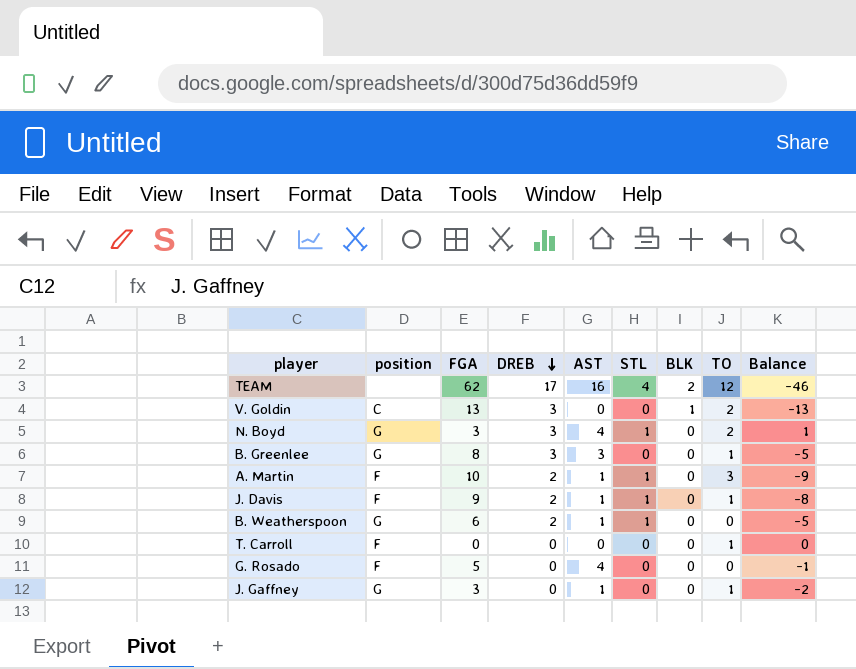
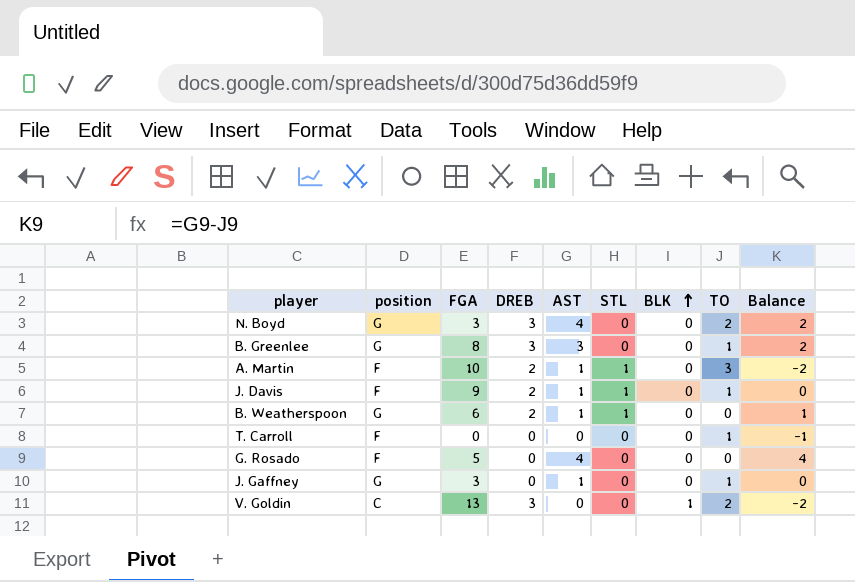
row order: DREB descending -> BLK ascending
column Balance | formula: [AST] - [FGA] -> [AST] - [TO]
row TEAM: none | 62 | 17 | 16 | 4 | 2 | 12 | -46 -> none
N. Boyd | STL: 1 -> 0

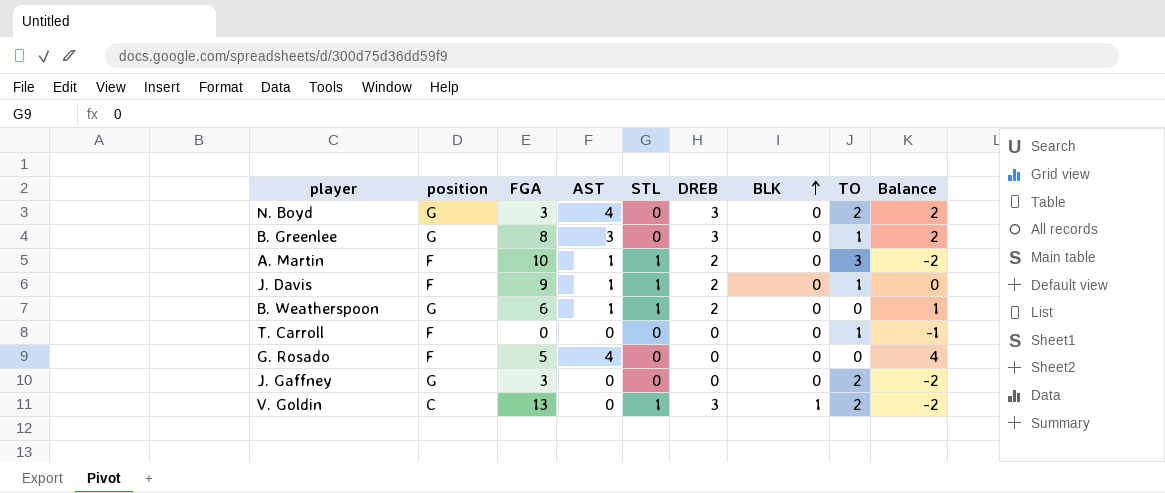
column DREB | position: 4 -> 6
J. Gaffney | AST: 1 -> 0
J. Gaffney | TO: 1 -> 2
J. Gaffney | Balance: 0 -> -2
V. Goldin | STL: 0 -> 1

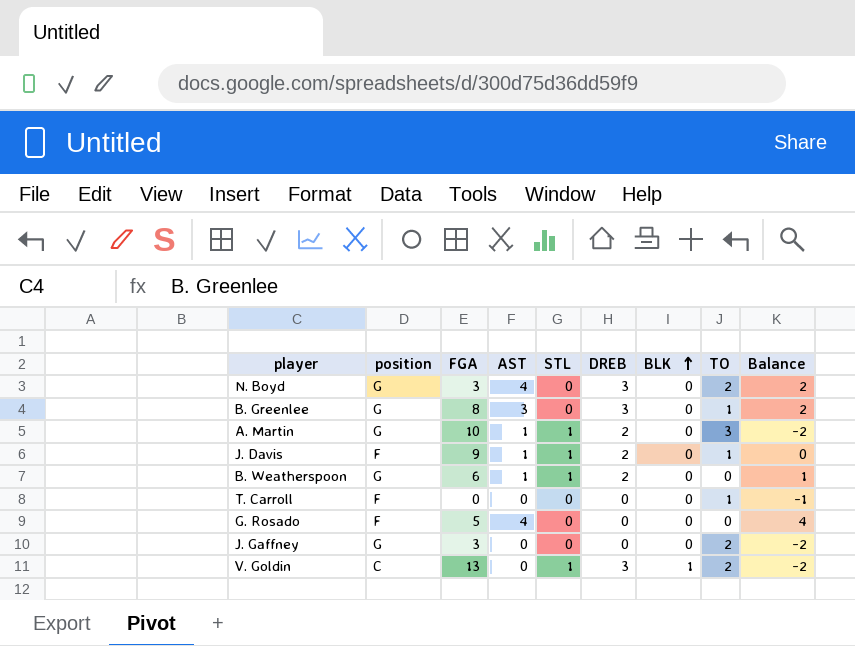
A. Martin | position: F -> G

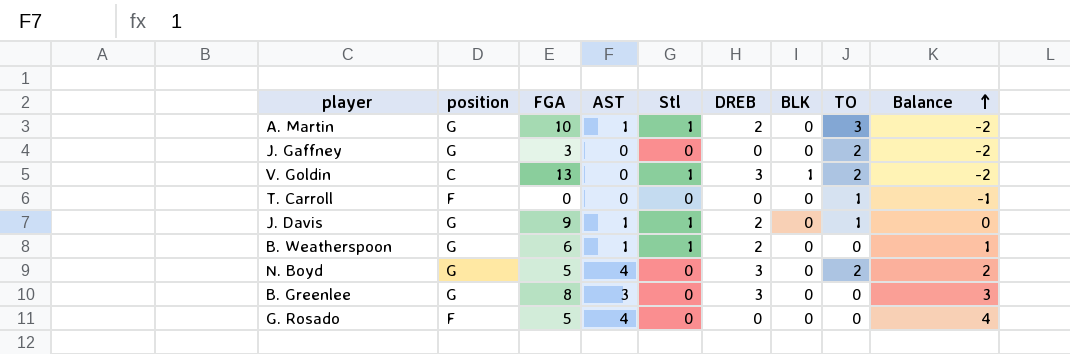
row order: BLK ascending -> Balance ascending
column name: STL -> Stl
J. Davis | position: F -> G
N. Boyd | FGA: 3 -> 5
B. Greenlee | TO: 1 -> 0
B. Greenlee | Balance: 2 -> 3

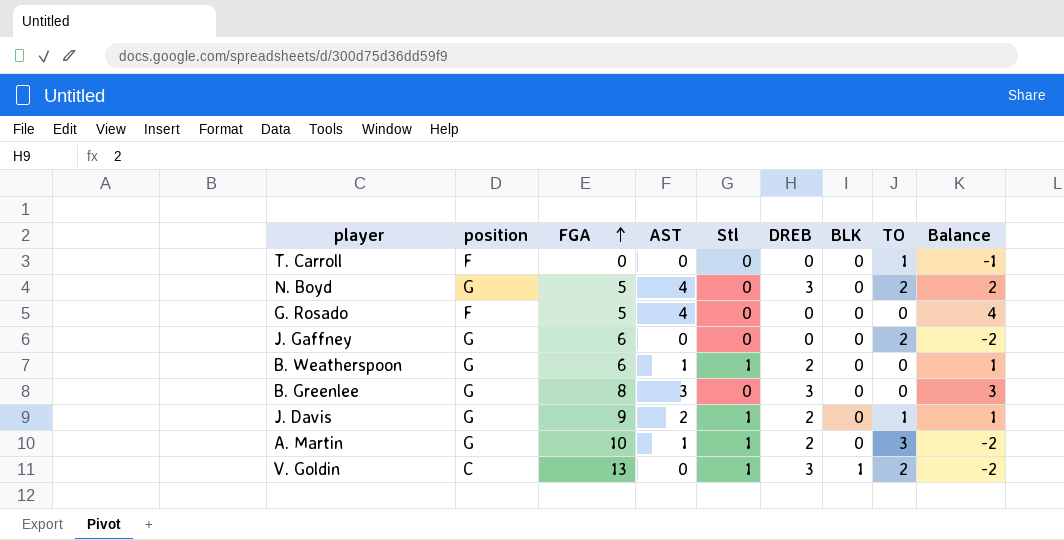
row order: Balance ascending -> FGA ascending
J. Gaffney | FGA: 3 -> 6
J. Davis | AST: 1 -> 2
J. Davis | Balance: 0 -> 1

